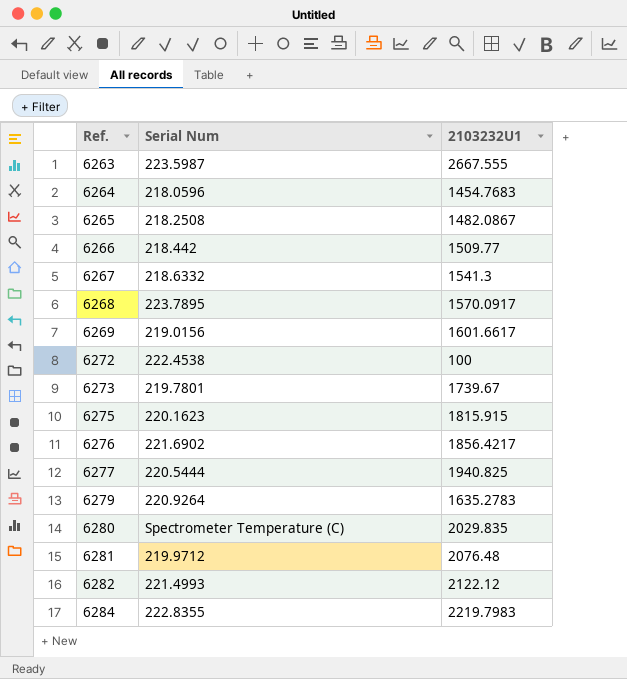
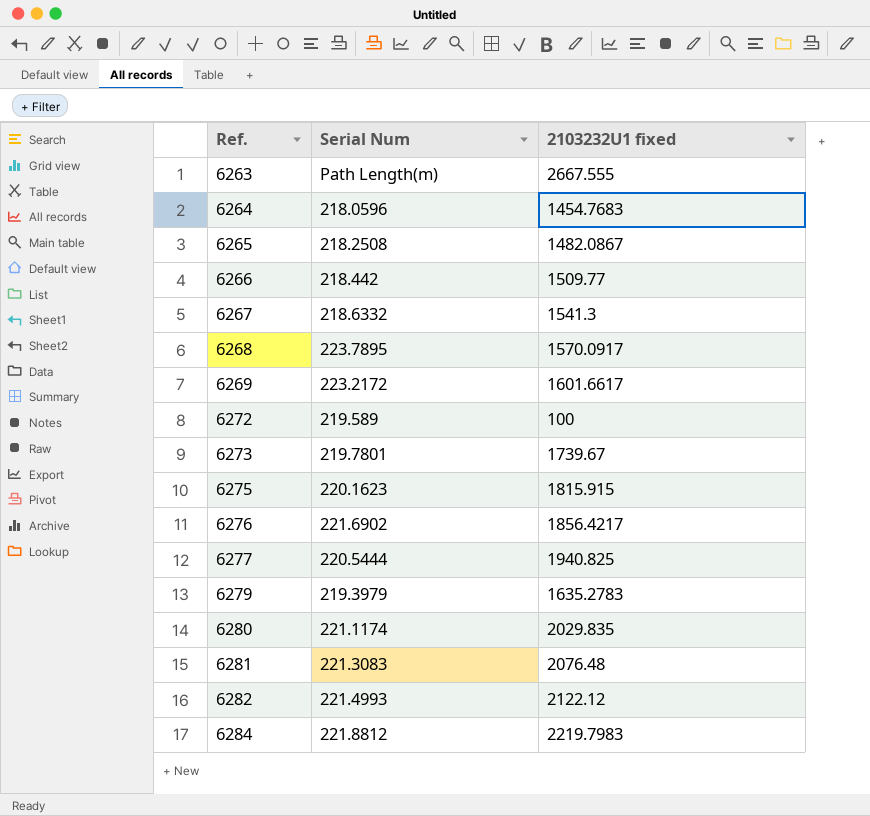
column name: 2103232U1 -> 2103232U1 fixed
6263 | Serial Num: 223.5987 -> Path Length(m)
6269 | Serial Num: 219.0156 -> 223.2172
6272 | Serial Num: 222.4538 -> 219.589
6279 | Serial Num: 220.9264 -> 219.3979
6280 | Serial Num: Spectrometer Temperature (C) -> 221.1174
6281 | Serial Num: 219.9712 -> 221.3083
6284 | Serial Num: 222.8355 -> 221.8812

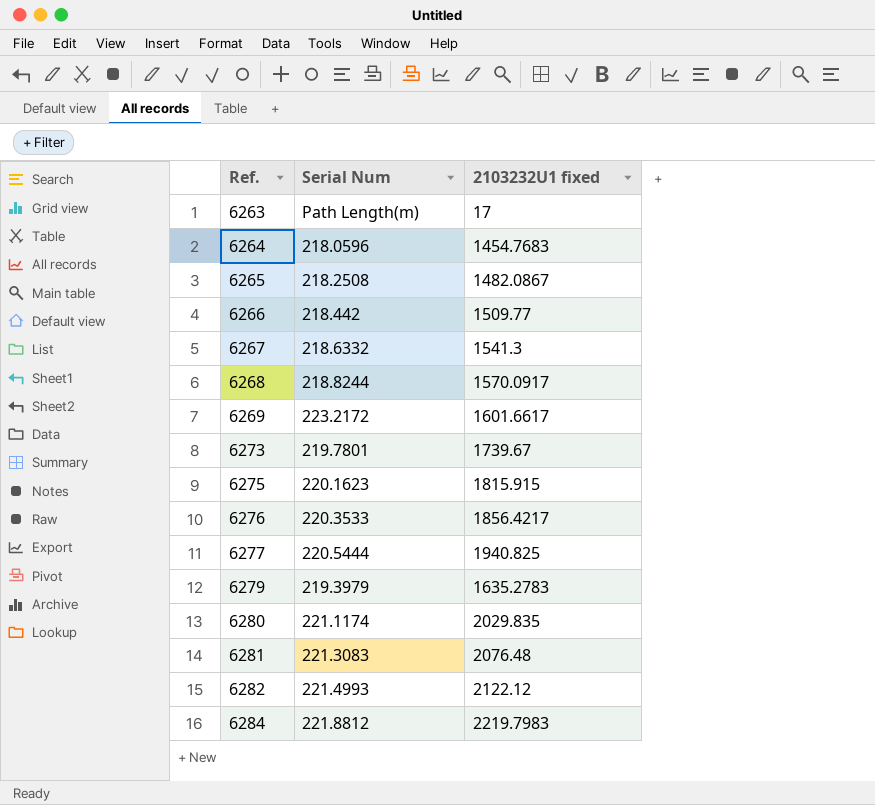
row 6272: 219.589 | 100 -> none
6263 | 2103232U1 fixed: 2667.555 -> 17
6268 | Serial Num: 223.7895 -> 218.8244
6276 | Serial Num: 221.6902 -> 220.3533

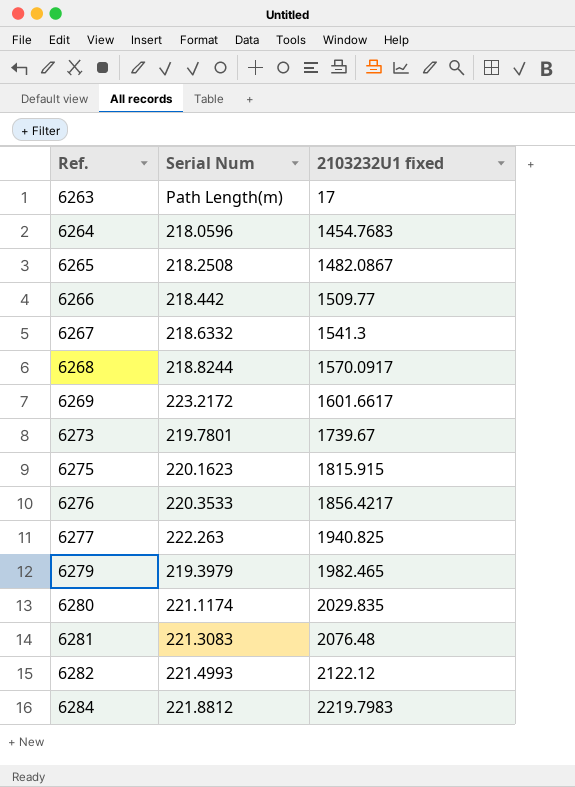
6277 | Serial Num: 220.5444 -> 222.263
6279 | 2103232U1 fixed: 1635.2783 -> 1982.465

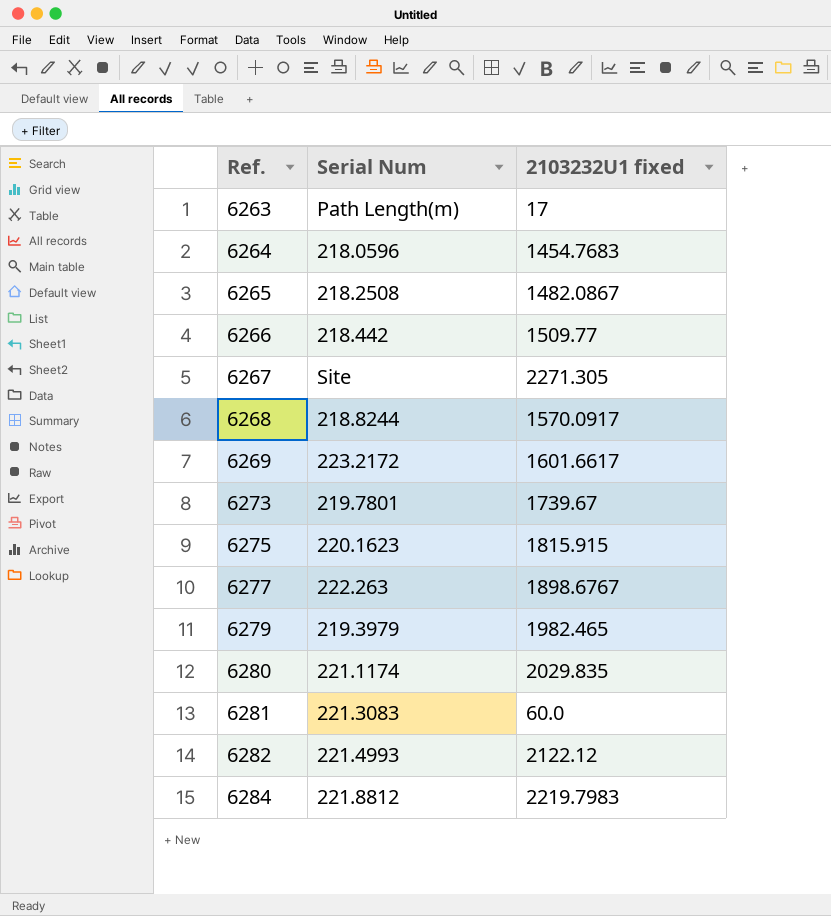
row 6276: 220.3533 | 1856.4217 -> none
6267 | Serial Num: 218.6332 -> Site
6267 | 2103232U1 fixed: 1541.3 -> 2271.305
6277 | 2103232U1 fixed: 1940.825 -> 1898.6767
6281 | 2103232U1 fixed: 2076.48 -> 60.0

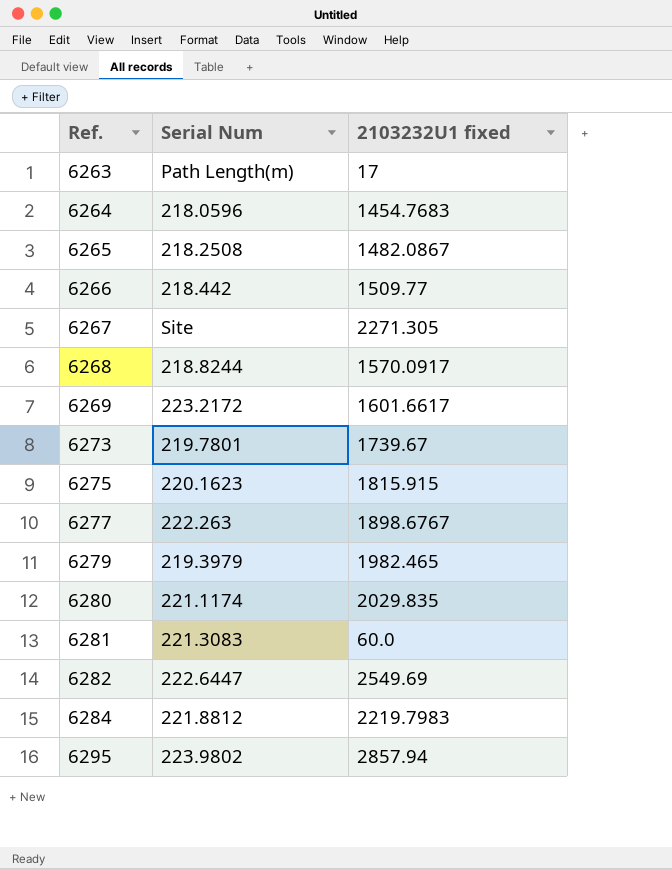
6282 | Serial Num: 221.4993 -> 222.6447
6282 | 2103232U1 fixed: 2122.12 -> 2549.69
row 6295: none -> 223.9802 | 2857.94

